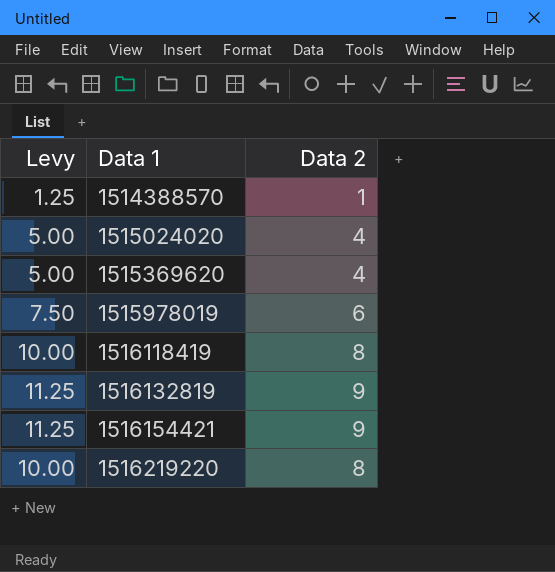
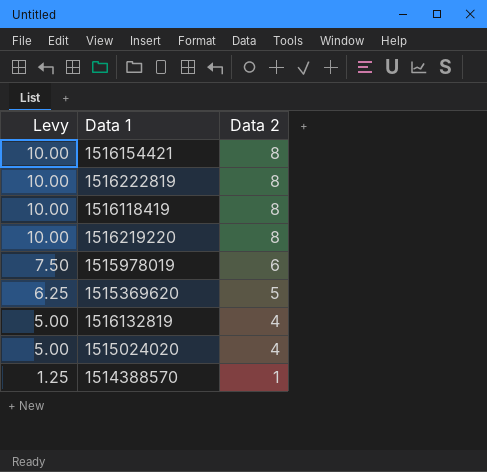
row order: Data 1 ascending -> Levy descending
1516154421 | Levy: 11.25 -> 10.00
1516154421 | Data 2: 9 -> 8
row 1516222819: none -> 10.00 | 8
1515369620 | Levy: 5.00 -> 6.25
1515369620 | Data 2: 4 -> 5
1516132819 | Levy: 11.25 -> 5.00
1516132819 | Data 2: 9 -> 4

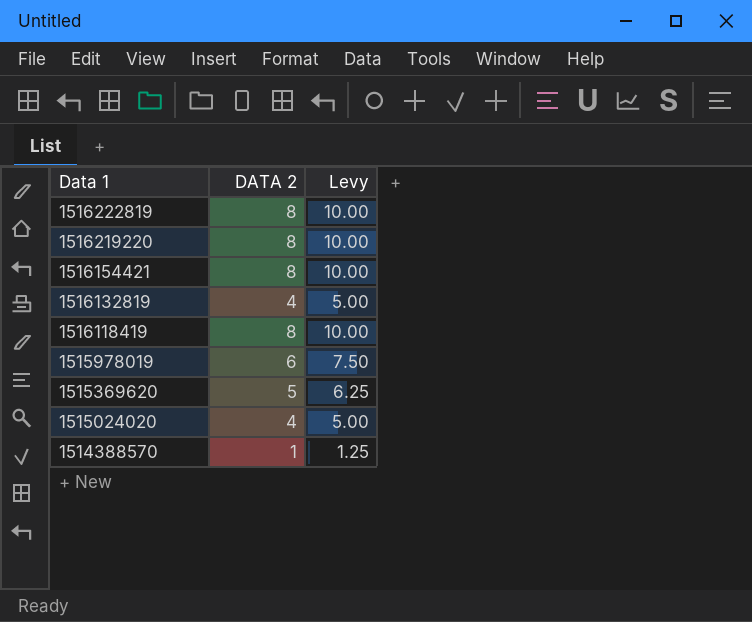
row order: Levy descending -> Data 1 descending
column name: Data 2 -> DATA 2
column Levy | position: 1 -> 3

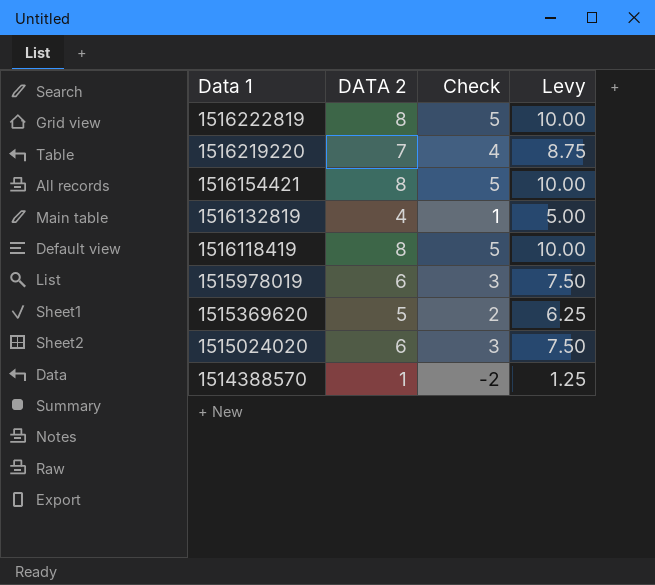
column Check | formula: none -> [DATA 2] - 3
1516219220 | DATA 2: 8 -> 7
1516219220 | Levy: 10.00 -> 8.75
1515024020 | DATA 2: 4 -> 6
1515024020 | Levy: 5.00 -> 7.50

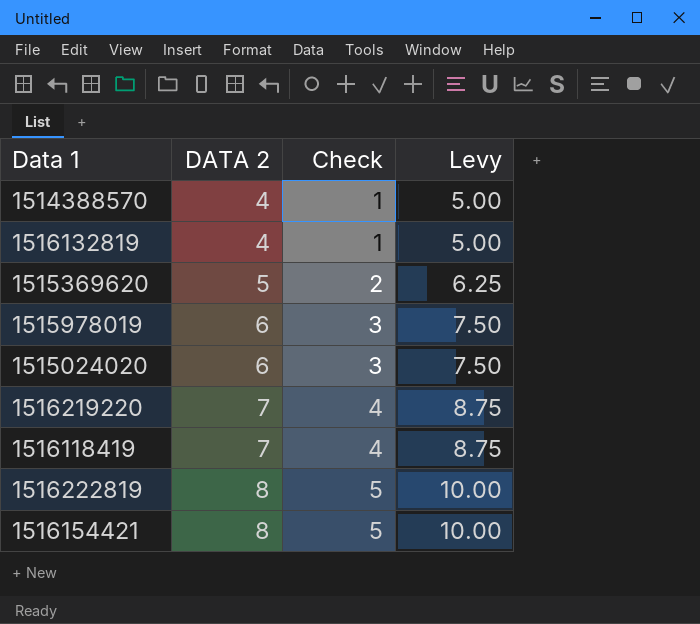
row order: Data 1 descending -> DATA 2 ascending
1514388570 | DATA 2: 1 -> 4
1514388570 | Check: -2 -> 1
1514388570 | Levy: 1.25 -> 5.00
1516118419 | DATA 2: 8 -> 7
1516118419 | Check: 5 -> 4
1516118419 | Levy: 10.00 -> 8.75

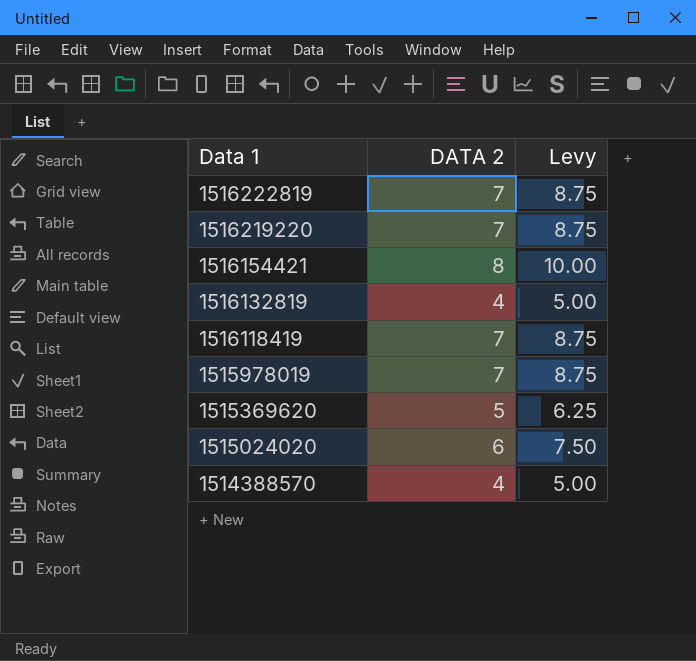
row order: DATA 2 ascending -> Data 1 descending
column Check | formula: [DATA 2] - 3 -> none
1516222819 | DATA 2: 8 -> 7
1516222819 | Levy: 10.00 -> 8.75
1515978019 | DATA 2: 6 -> 7
1515978019 | Levy: 7.50 -> 8.75

